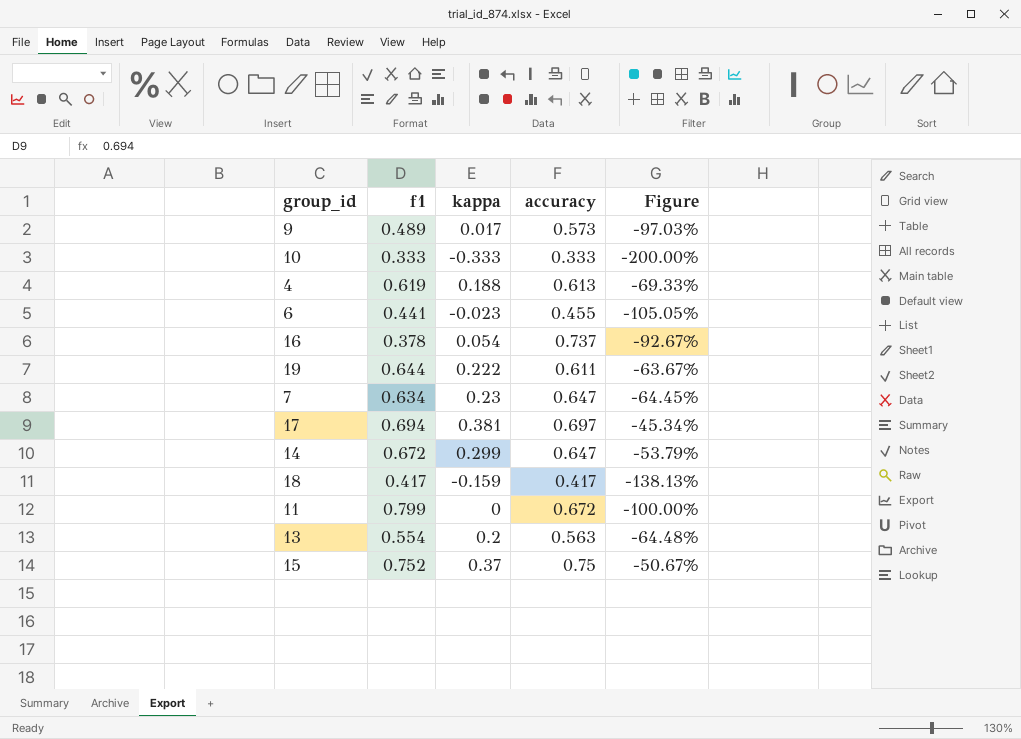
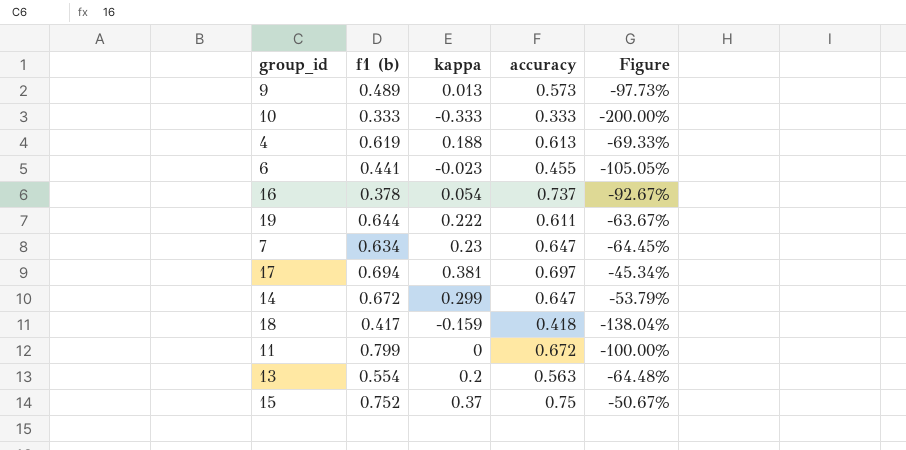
column name: f1 -> f1 (b)
9 | kappa: 0.017 -> 0.013
9 | Figure: -97.03% -> -97.73%
18 | accuracy: 0.417 -> 0.418
18 | Figure: -138.13% -> -138.04%

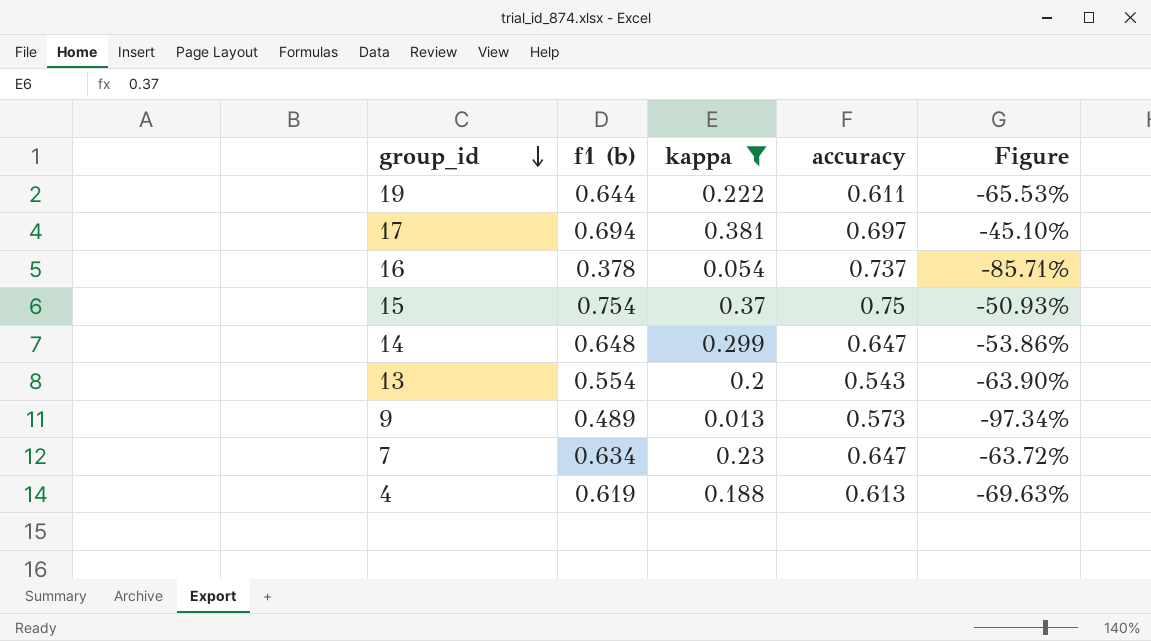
filter: none -> kappa >= 0.013
row order: none -> group_id descending
column Figure | formula: ([kappa] - [accuracy]) / [accuracy] -> ([kappa] - [f1 (b)]) / [f1 (b)]
15 | f1 (b): 0.752 -> 0.754
14 | f1 (b): 0.672 -> 0.648
13 | accuracy: 0.563 -> 0.543

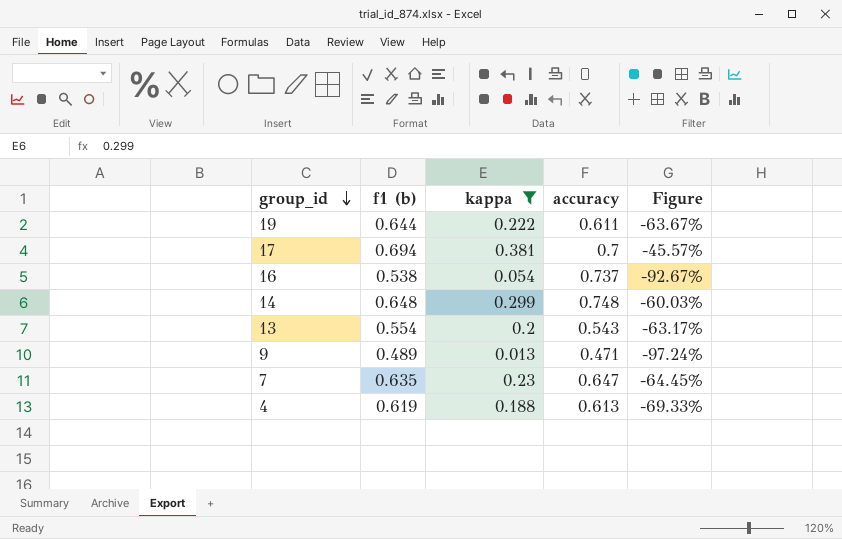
column Figure | formula: ([kappa] - [f1 (b)]) / [f1 (b)] -> ([kappa] - [accuracy]) / [accuracy]
row 15: 0.754 | 0.37 | 0.75 | -50.93% -> none
17 | accuracy: 0.697 -> 0.7
16 | f1 (b): 0.378 -> 0.538
14 | accuracy: 0.647 -> 0.748
9 | accuracy: 0.573 -> 0.471
7 | f1 (b): 0.634 -> 0.635

